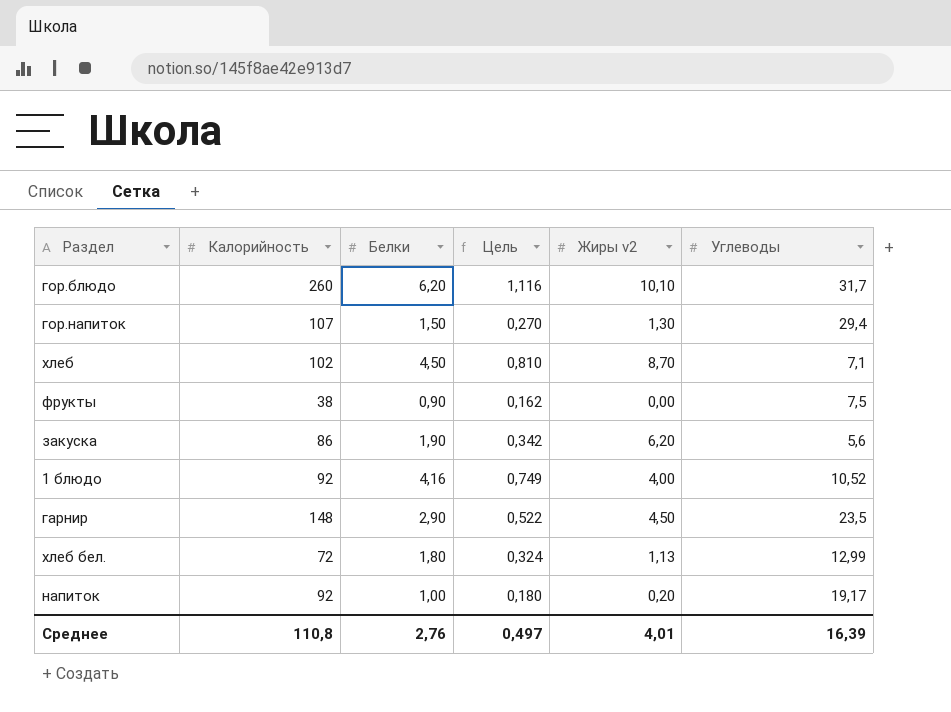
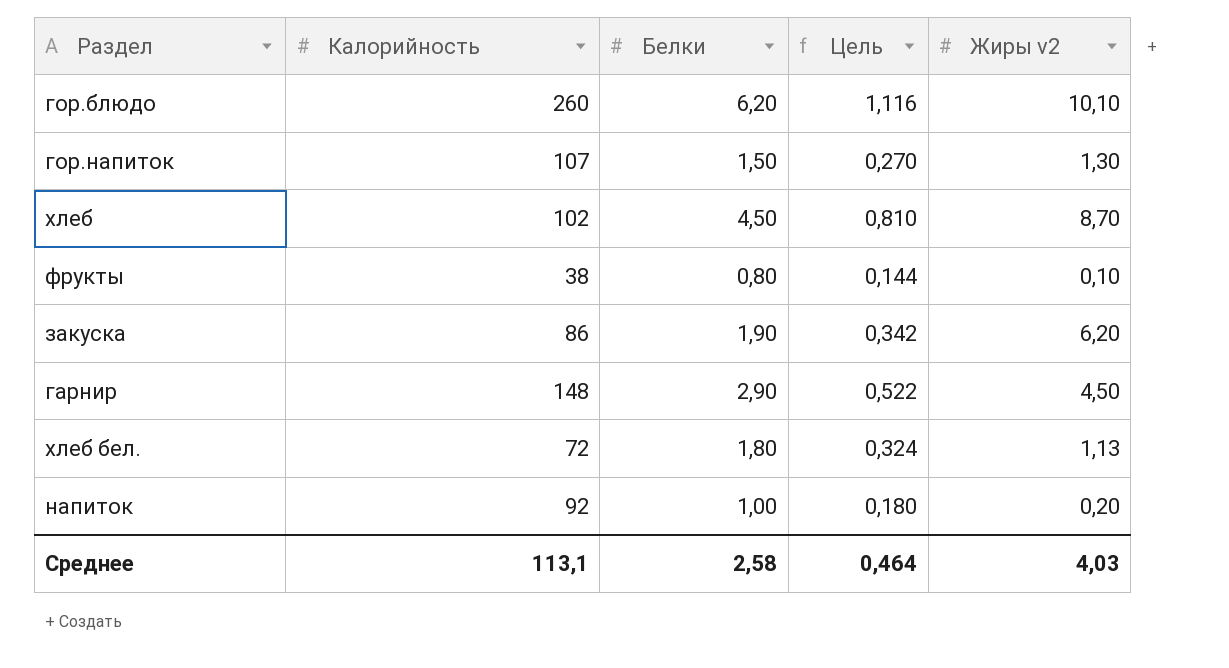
column Углеводы | position: 6 -> none
row 1 блюдо: 92 | 4,16 | 0,749 | 4,00 | 10,52 -> none
фрукты | Белки: 0,90 -> 0,80
фрукты | Цель: 0,162 -> 0,144
фрукты | Жиры v2: 0,00 -> 0,10
Среднее | Калорийность: 110,8 -> 113,1
Среднее | Белки: 2,76 -> 2,58
Среднее | Цель: 0,497 -> 0,464
Среднее | Жиры v2: 4,01 -> 4,03

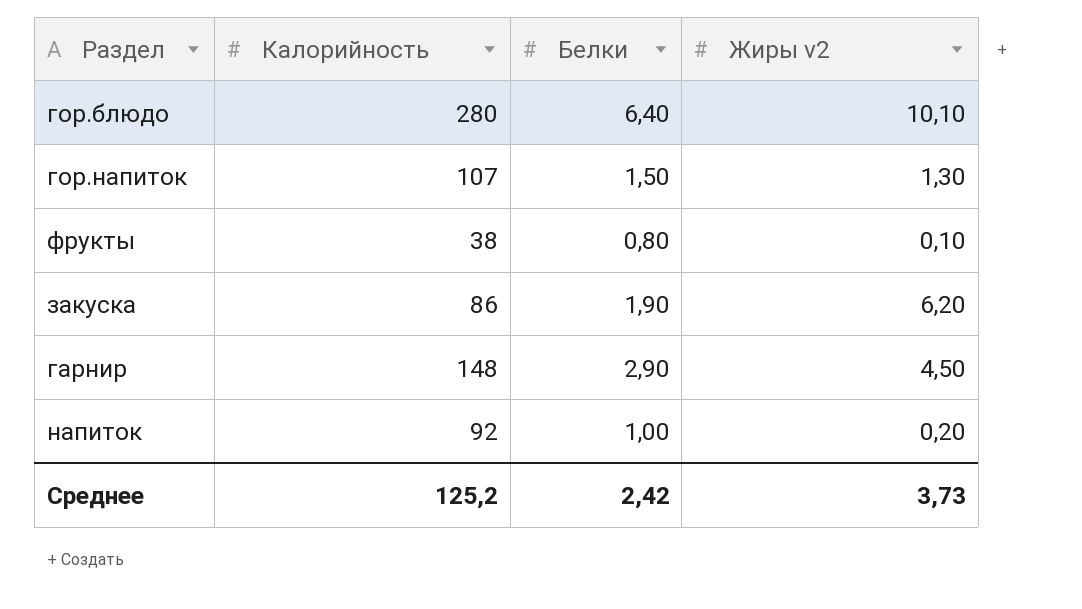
column Цель | formula: [Белки] * 0,18 -> none
row хлеб: 102 | 4,50 | 0,810 | 8,70 -> none
row хлеб бел.: 72 | 1,80 | 0,324 | 1,13 -> none
гор.блюдо | Калорийность: 260 -> 280
гор.блюдо | Белки: 6,20 -> 6,40
Среднее | Калорийность: 113,1 -> 125,2
Среднее | Белки: 2,58 -> 2,42
Среднее | Жиры v2: 4,03 -> 3,73

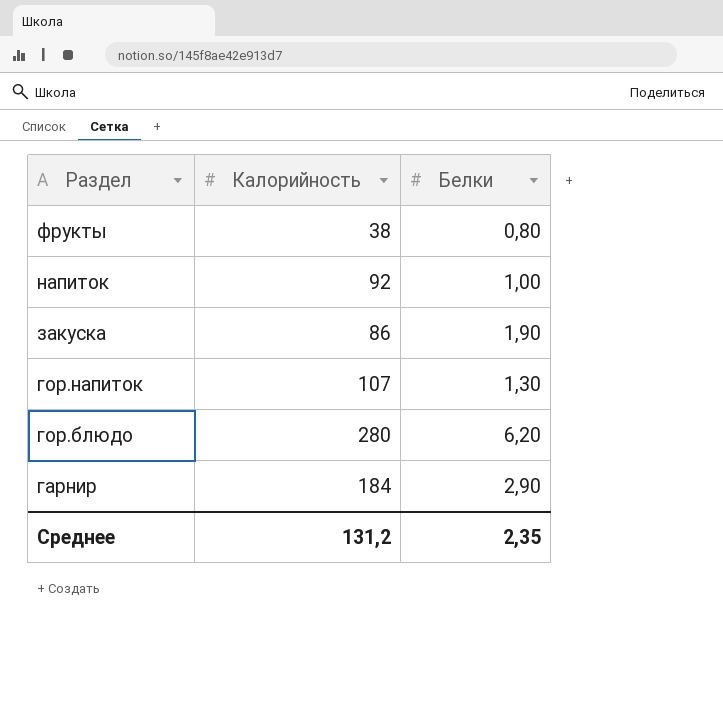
row order: none -> Раздел descending
column Жиры v2 | position: 4 -> none
гор.напиток | Белки: 1,50 -> 1,30
гор.блюдо | Белки: 6,40 -> 6,20
гарнир | Калорийность: 148 -> 184
Среднее | Калорийность: 125,2 -> 131,2
Среднее | Белки: 2,42 -> 2,35

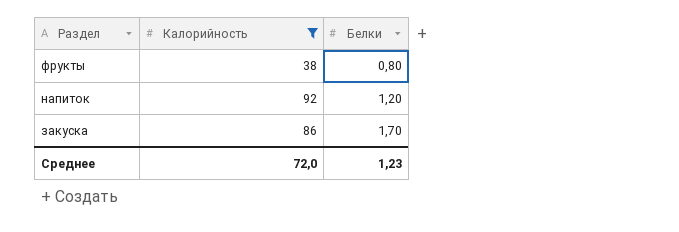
filter: none -> Калорийность <= 92
напиток | Белки: 1,00 -> 1,20
закуска | Белки: 1,90 -> 1,70
Среднее | Калорийность: 131,2 -> 72,0
Среднее | Белки: 2,35 -> 1,23

